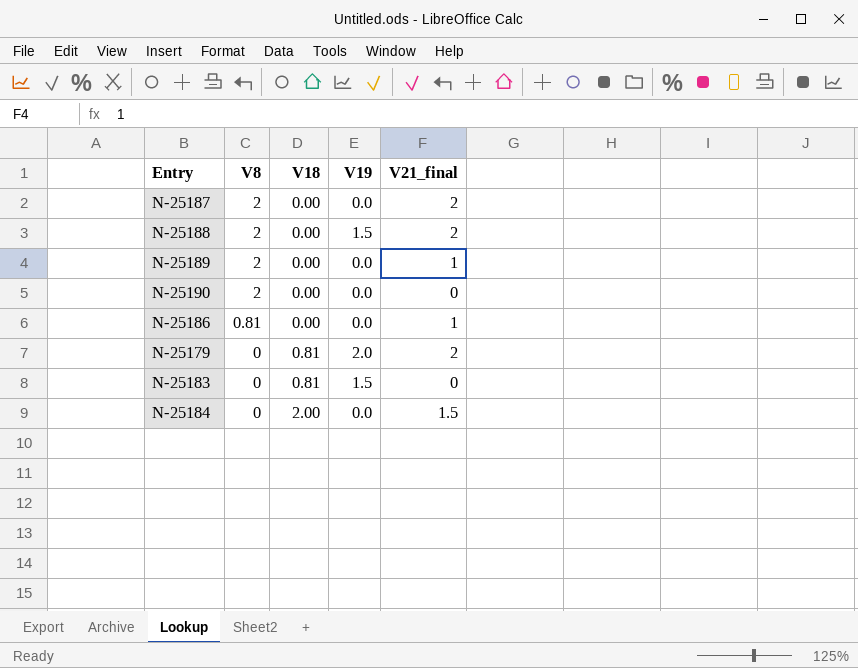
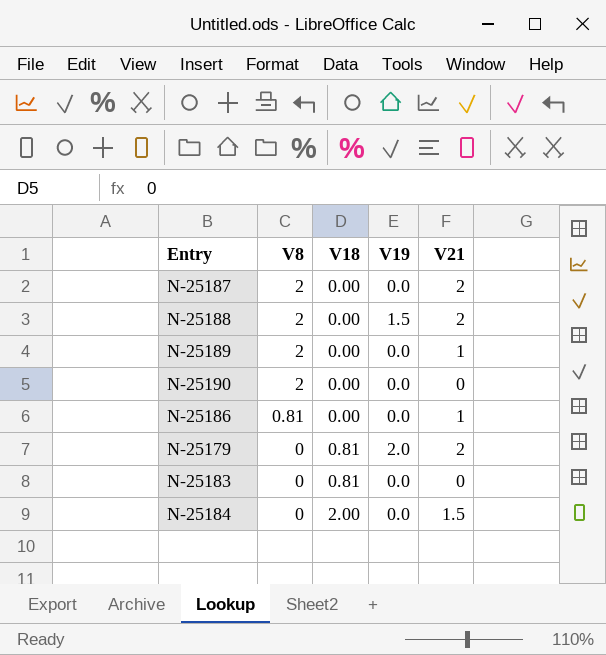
column name: V21_final -> V21
N-25183 | V19: 1.5 -> 0.0

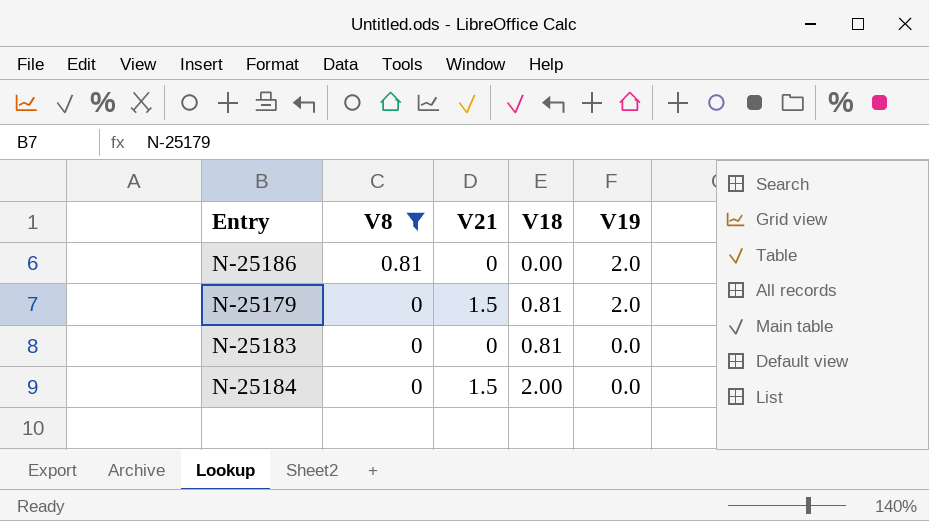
filter: none -> V8 != 2
column V21 | position: 5 -> 3
N-25186 | V21: 1 -> 0
N-25186 | V19: 0.0 -> 2.0
N-25179 | V21: 2 -> 1.5

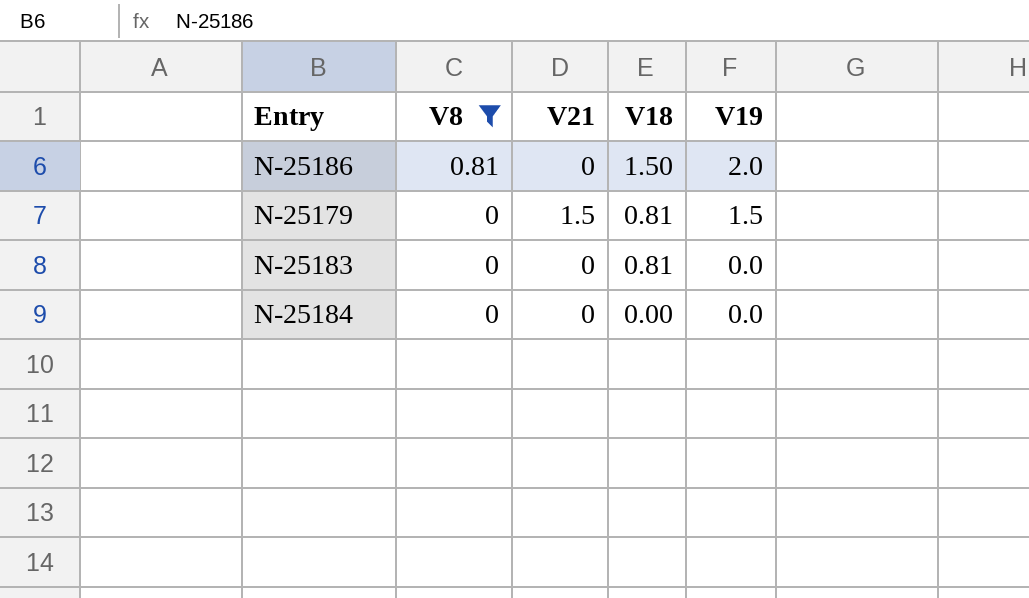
N-25186 | V18: 0.00 -> 1.50
N-25179 | V19: 2.0 -> 1.5
N-25184 | V21: 1.5 -> 0
N-25184 | V18: 2.00 -> 0.00

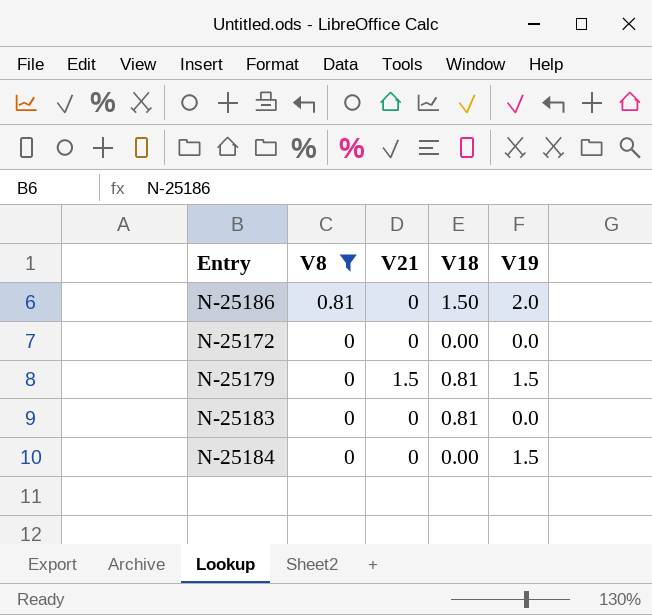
row N-25172: none -> 0 | 0 | 0.00 | 0.0
N-25184 | V19: 0.0 -> 1.5

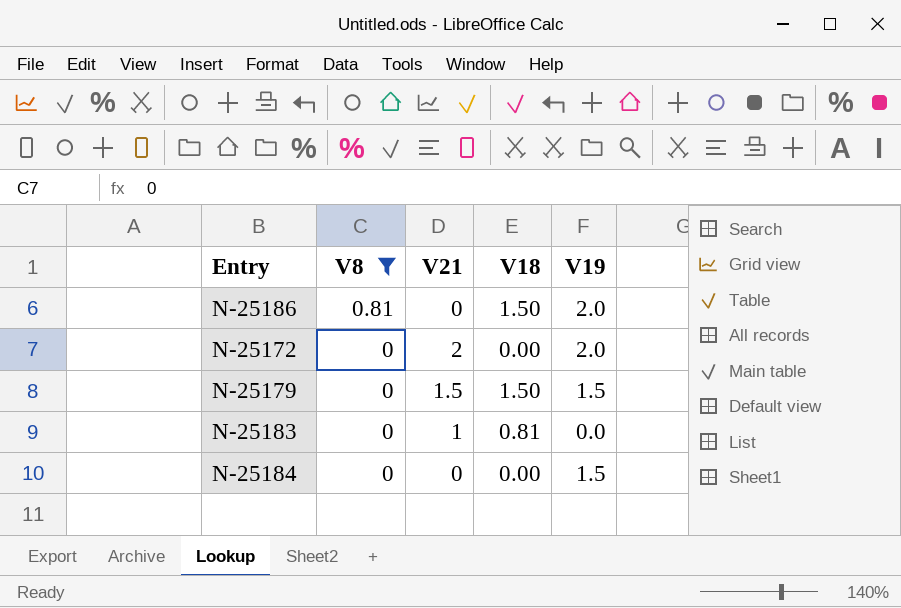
N-25172 | V21: 0 -> 2
N-25172 | V19: 0.0 -> 2.0
N-25179 | V18: 0.81 -> 1.50
N-25183 | V21: 0 -> 1

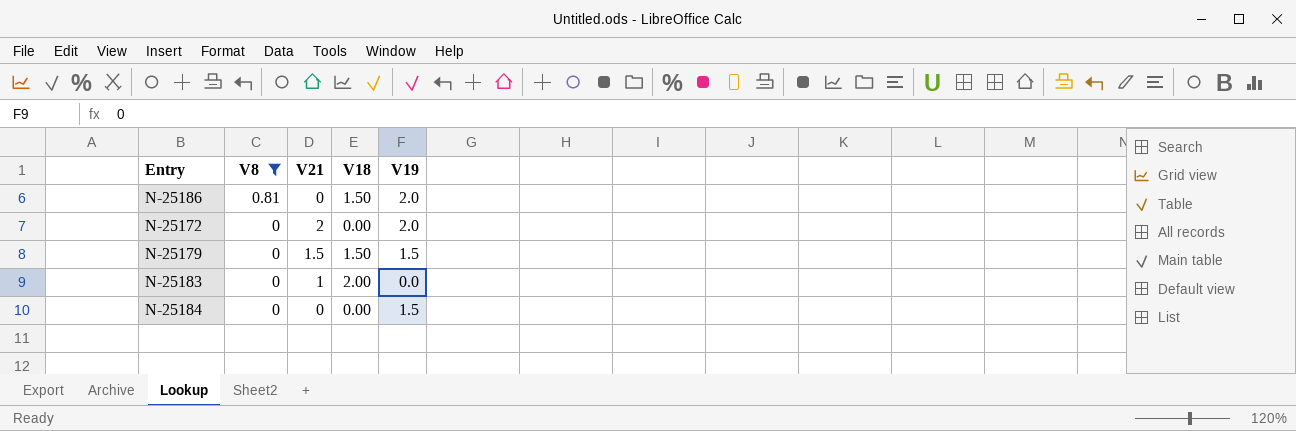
N-25183 | V18: 0.81 -> 2.00

